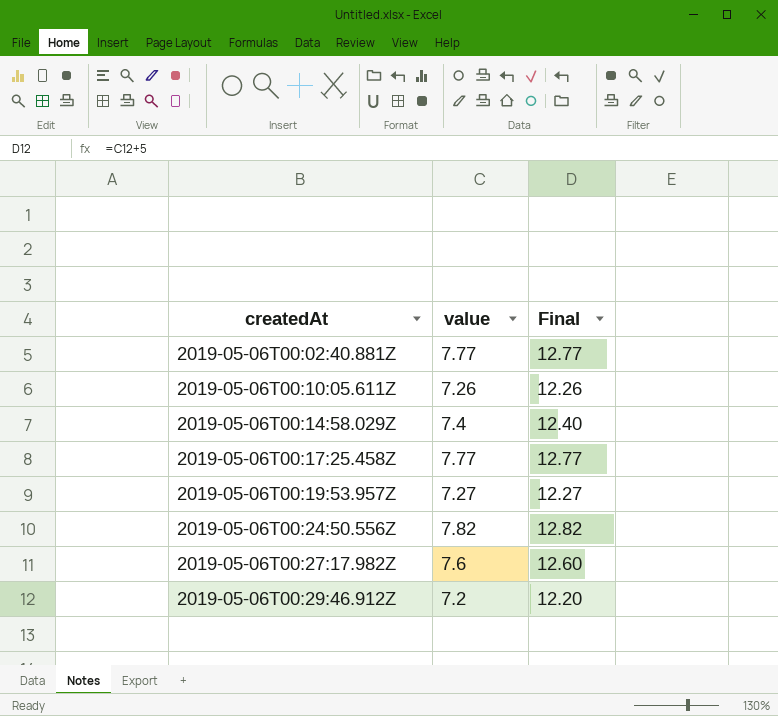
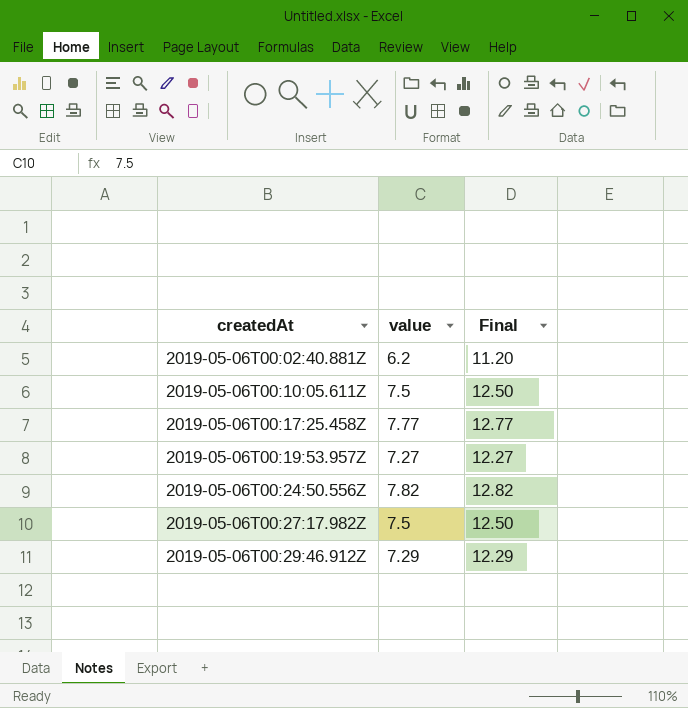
row 2019-05-06T00:14:58.029Z: 7.4 | 12.40 -> none
2019-05-06T00:02:40.881Z | value: 7.77 -> 6.2
2019-05-06T00:02:40.881Z | Final: 12.77 -> 11.20
2019-05-06T00:10:05.611Z | value: 7.26 -> 7.5
2019-05-06T00:10:05.611Z | Final: 12.26 -> 12.50
2019-05-06T00:27:17.982Z | value: 7.6 -> 7.5
2019-05-06T00:27:17.982Z | Final: 12.60 -> 12.50
2019-05-06T00:29:46.912Z | value: 7.2 -> 7.29
2019-05-06T00:29:46.912Z | Final: 12.20 -> 12.29

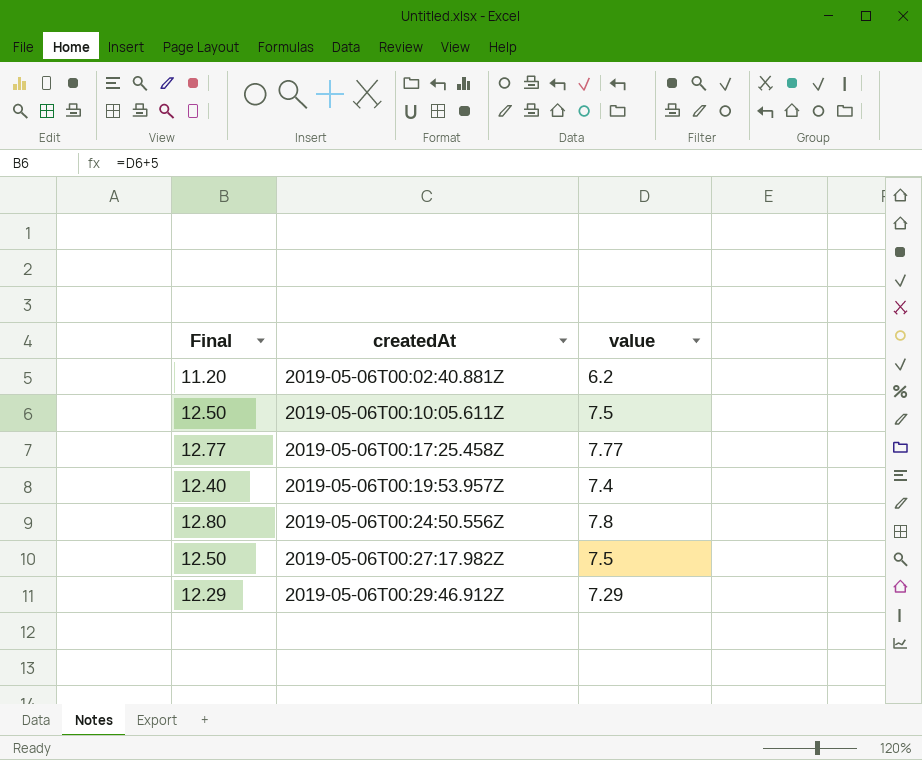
column Final | position: 3 -> 1
2019-05-06T00:19:53.957Z | Final: 12.27 -> 12.40
2019-05-06T00:19:53.957Z | value: 7.27 -> 7.4
2019-05-06T00:24:50.556Z | Final: 12.82 -> 12.80
2019-05-06T00:24:50.556Z | value: 7.82 -> 7.8

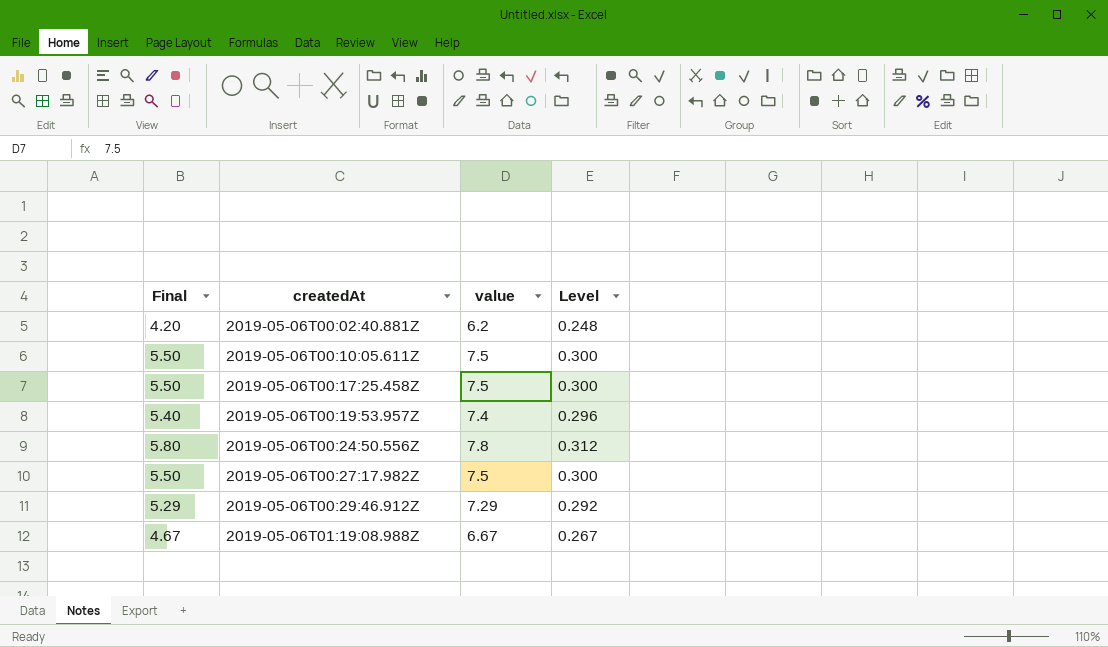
column Final | formula: [value] + 5 -> [value] - 2
column Level | formula: none -> [value] * 0.04
2019-05-06T00:17:25.458Z | value: 7.77 -> 7.5
row 2019-05-06T01:19:08.988Z: none -> 4.67 | 6.67 | 0.267

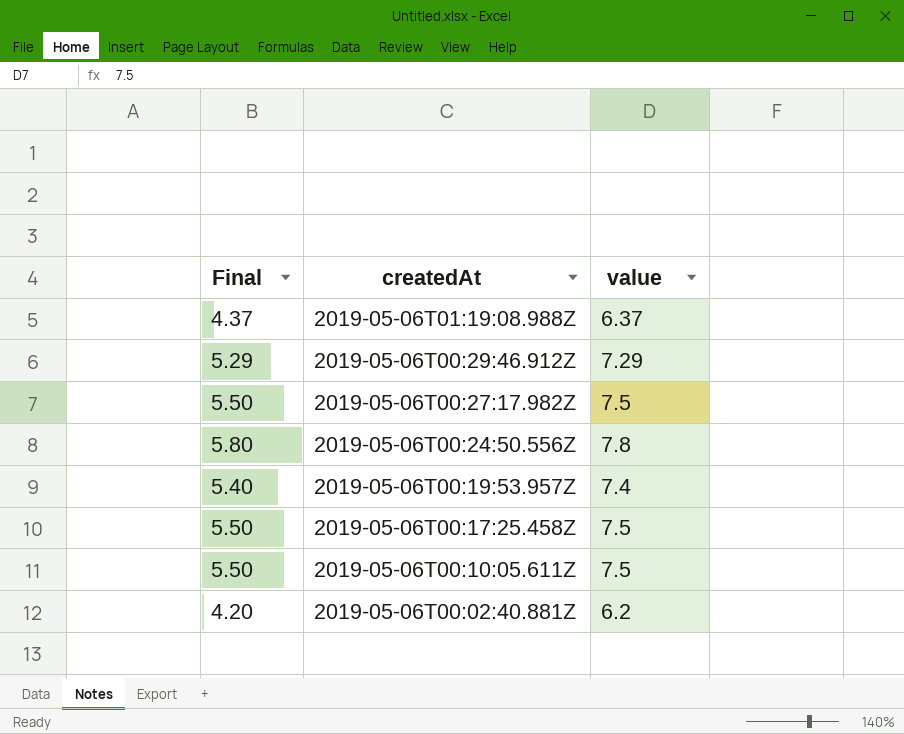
row order: createdAt ascending -> createdAt descending
column Level | formula: [value] * 0.04 -> none
2019-05-06T01:19:08.988Z | Final: 4.67 -> 4.37
2019-05-06T01:19:08.988Z | value: 6.67 -> 6.37

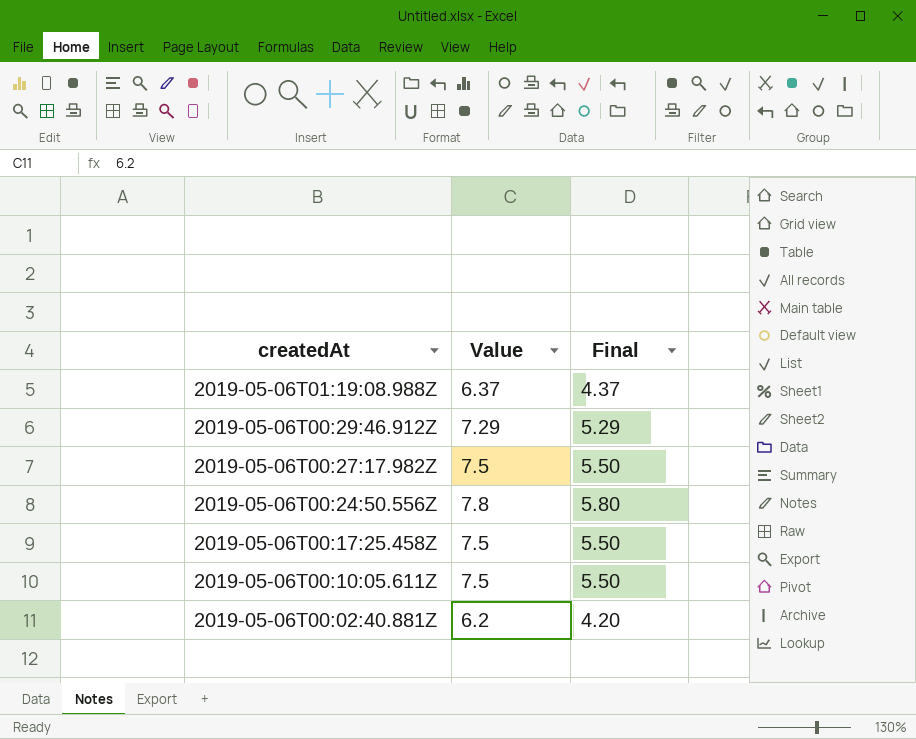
column name: value -> Value
column Final | position: 1 -> 3
row 2019-05-06T00:19:53.957Z: 5.40 | 7.4 -> none

